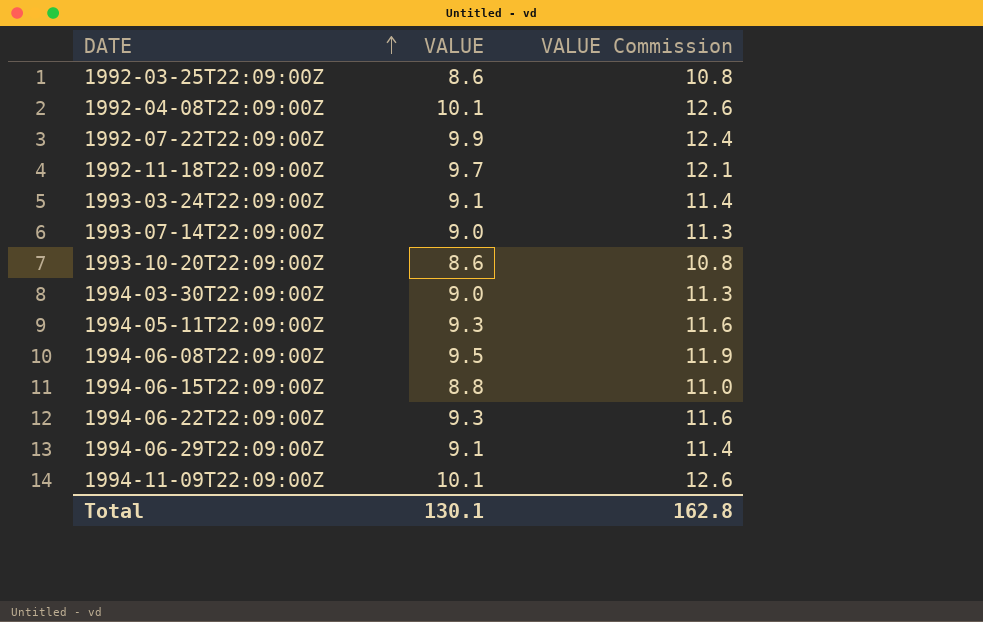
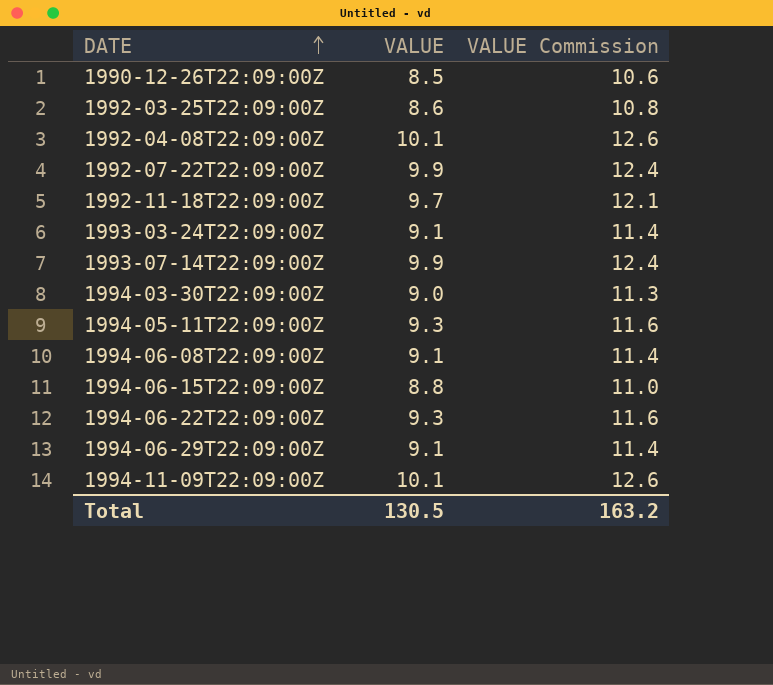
row 1993-10-20T22:09:00Z: 8.6 | 10.8 -> none
row 1990-12-26T22:09:00Z: none -> 8.5 | 10.6
1993-07-14T22:09:00Z | VALUE: 9.0 -> 9.9
1993-07-14T22:09:00Z | VALUE Commission: 11.3 -> 12.4
1994-06-08T22:09:00Z | VALUE: 9.5 -> 9.1
1994-06-08T22:09:00Z | VALUE Commission: 11.9 -> 11.4
Total | VALUE: 130.1 -> 130.5
Total | VALUE Commission: 162.8 -> 163.2

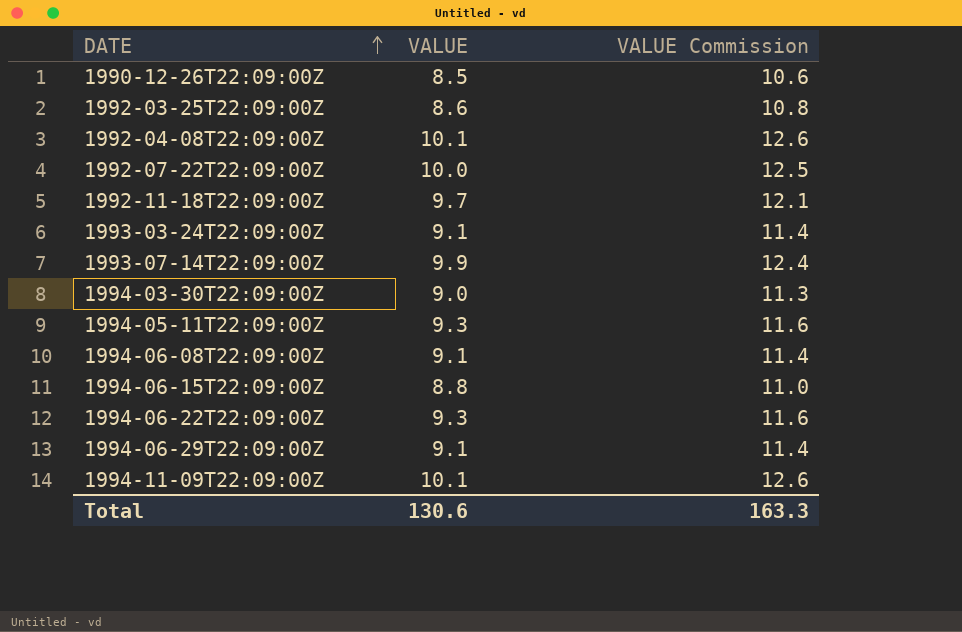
1992-07-22T22:09:00Z | VALUE: 9.9 -> 10.0
1992-07-22T22:09:00Z | VALUE Commission: 12.4 -> 12.5
Total | VALUE: 130.5 -> 130.6
Total | VALUE Commission: 163.2 -> 163.3

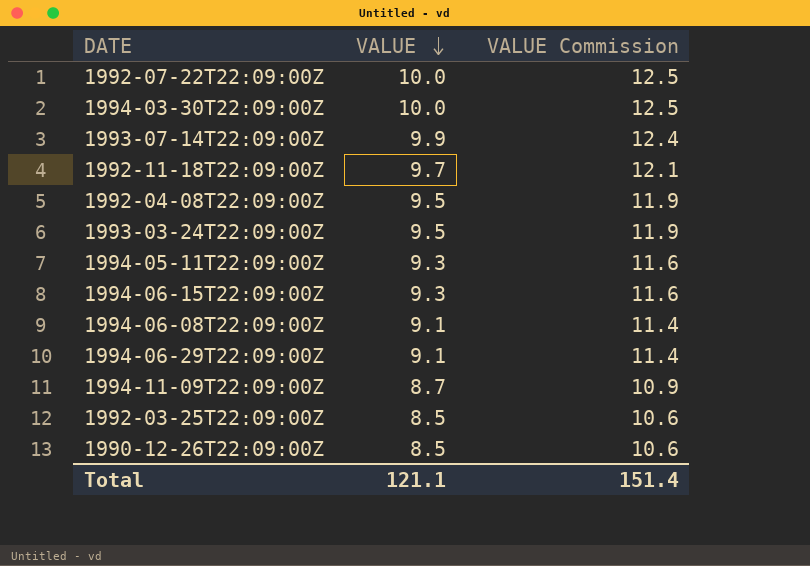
row order: DATE ascending -> VALUE descending
row 1994-06-22T22:09:00Z: 9.3 | 11.6 -> none
1994-03-30T22:09:00Z | VALUE: 9.0 -> 10.0
1994-03-30T22:09:00Z | VALUE Commission: 11.3 -> 12.5
1992-04-08T22:09:00Z | VALUE: 10.1 -> 9.5
1992-04-08T22:09:00Z | VALUE Commission: 12.6 -> 11.9
1993-03-24T22:09:00Z | VALUE: 9.1 -> 9.5
1993-03-24T22:09:00Z | VALUE Commission: 11.4 -> 11.9
1994-06-15T22:09:00Z | VALUE: 8.8 -> 9.3
1994-06-15T22:09:00Z | VALUE Commission: 11.0 -> 11.6
1994-11-09T22:09:00Z | VALUE: 10.1 -> 8.7
1994-11-09T22:09:00Z | VALUE Commission: 12.6 -> 10.9
1992-03-25T22:09:00Z | VALUE: 8.6 -> 8.5
1992-03-25T22:09:00Z | VALUE Commission: 10.8 -> 10.6
Total | VALUE: 130.6 -> 121.1
Total | VALUE Commission: 163.3 -> 151.4

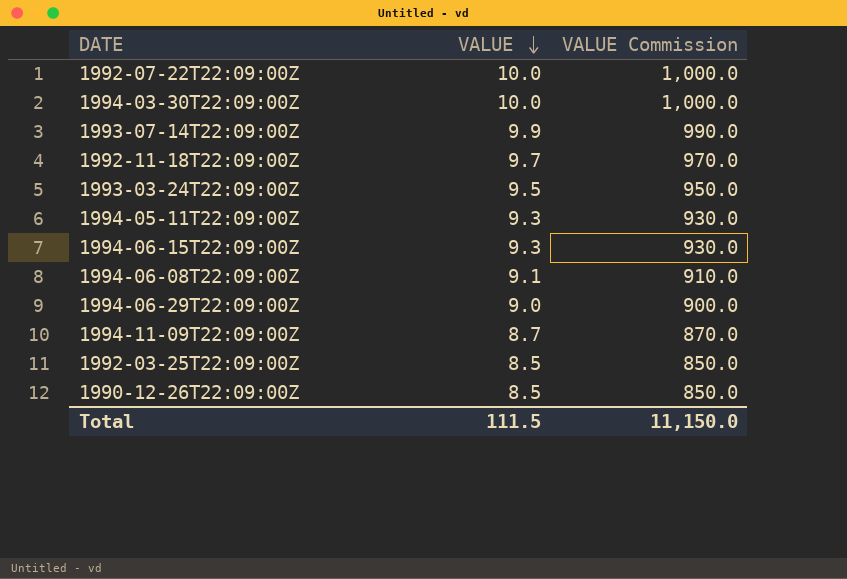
column VALUE Commission | formula: [VALUE] * 1.25 -> [VALUE] * 100
row 1992-04-08T22:09:00Z: 9.5 | 11.9 -> none
1994-06-29T22:09:00Z | VALUE: 9.1 -> 9.0
Total | VALUE: 121.1 -> 111.5
Total | VALUE Commission: 151.4 -> 11,150.0

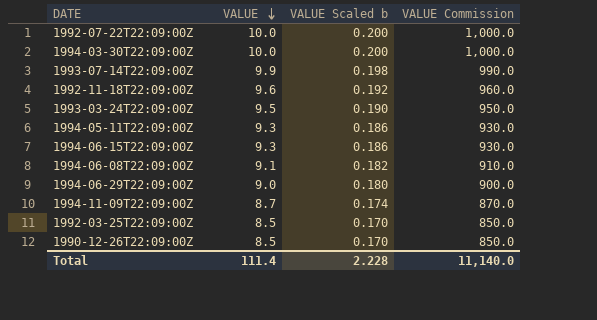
column VALUE Scaled b | formula: none -> [VALUE] * 0.02
1992-11-18T22:09:00Z | VALUE: 9.7 -> 9.6
1992-11-18T22:09:00Z | VALUE Commission: 970.0 -> 960.0
Total | VALUE: 111.5 -> 111.4
Total | VALUE Commission: 11,150.0 -> 11,140.0

